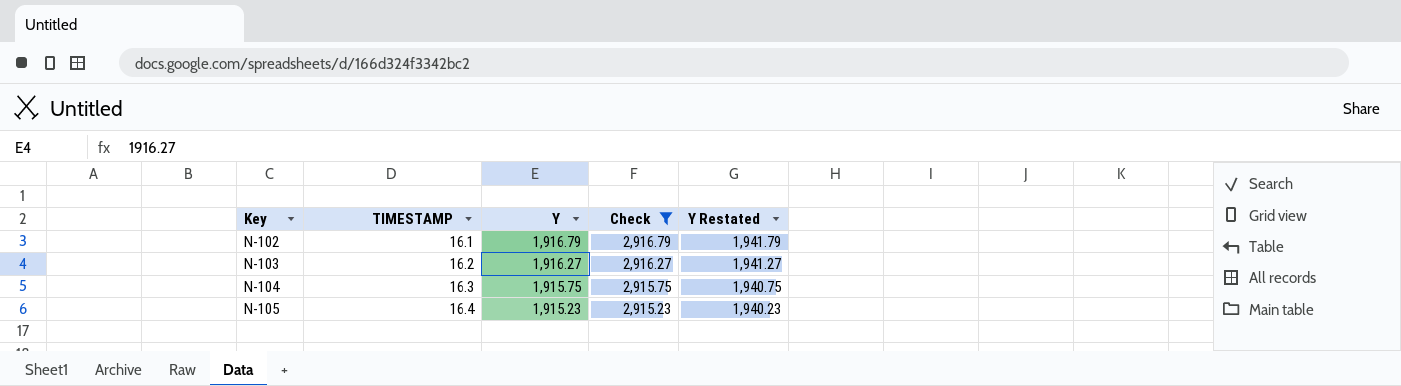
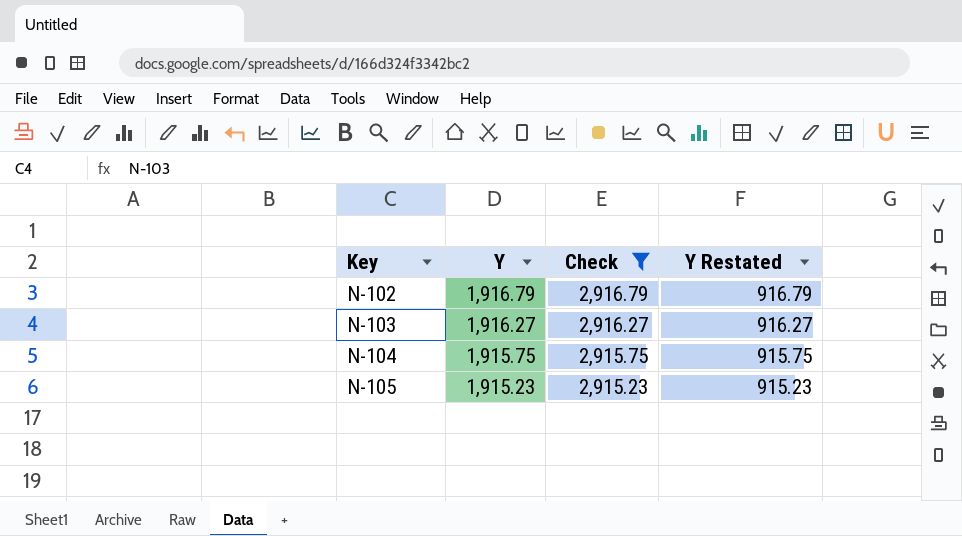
column TIMESTAMP | position: 2 -> none
column Y Restated | formula: [Y] + 25 -> [Y] - 1000

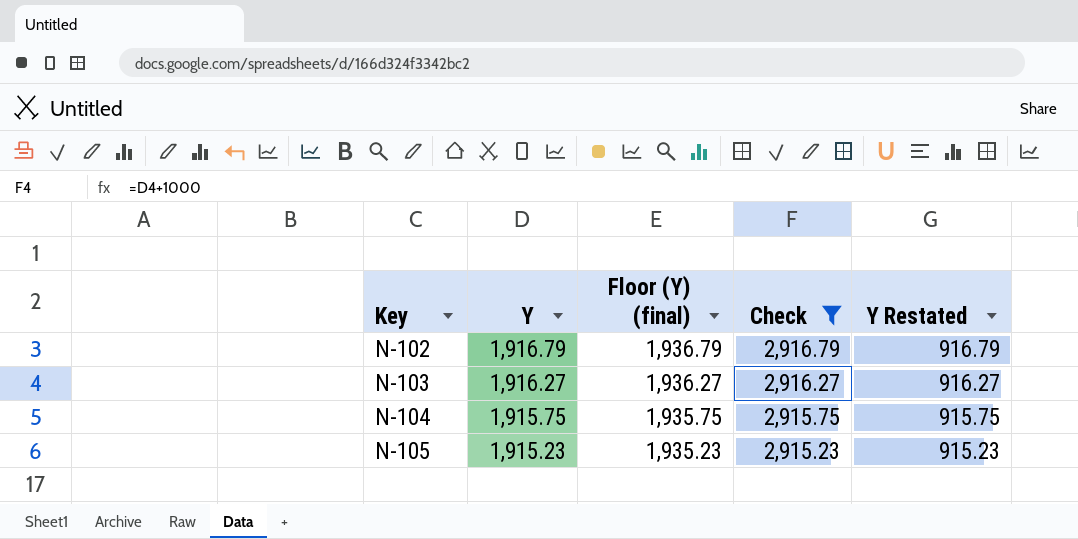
column Floor (Y) (final) | formula: none -> [Y] + 20

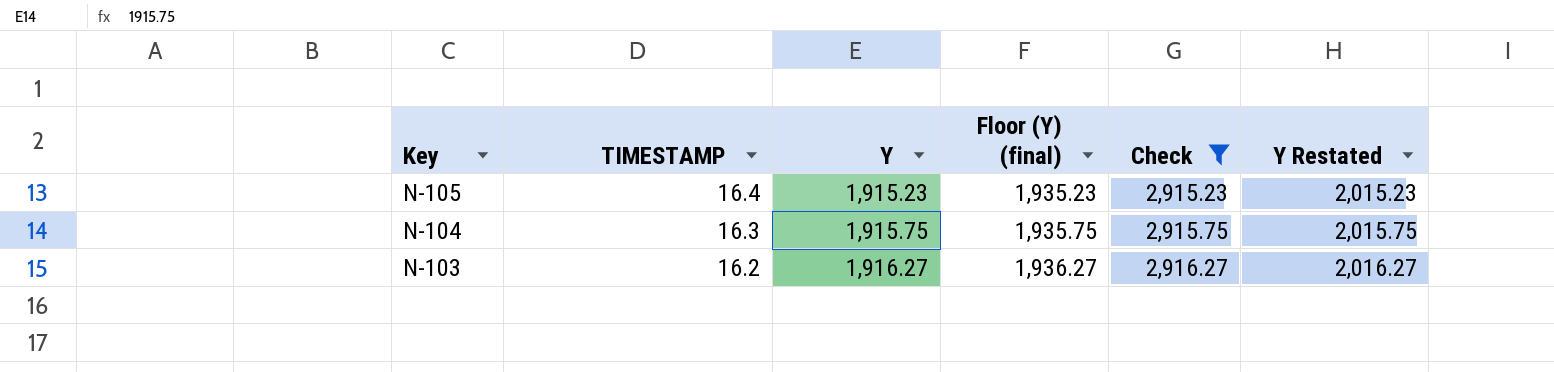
row order: Key ascending -> Key descending
column TIMESTAMP | position: none -> 2
column Y Restated | formula: [Y] - 1000 -> [Y] + 100
row N-102: 1,916.79 | 1,936.79 | 2,916.79 | 916.79 -> none

